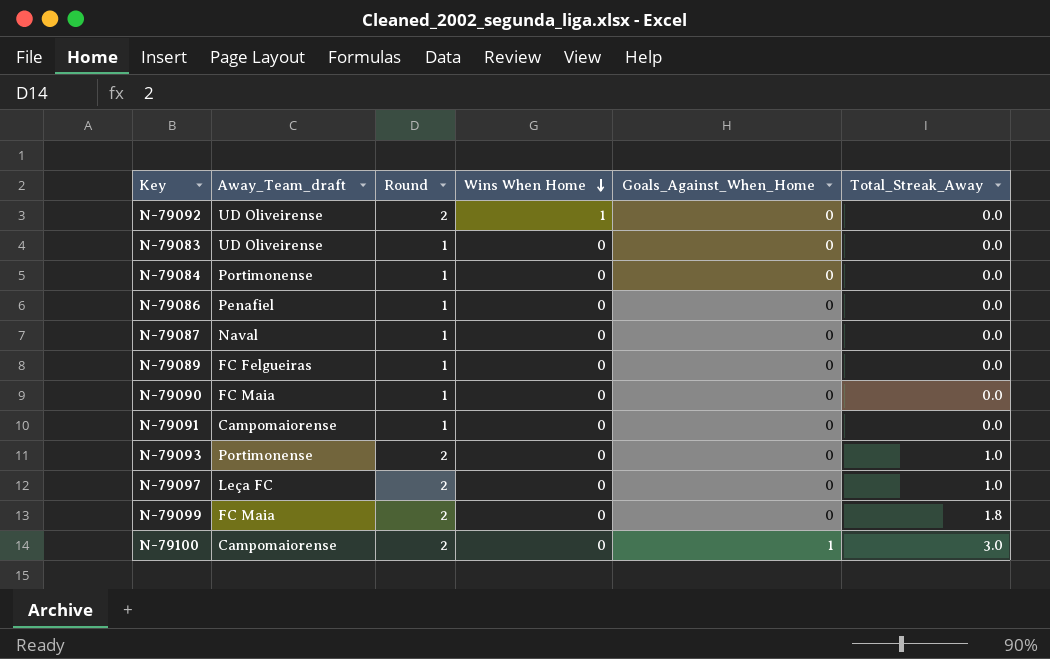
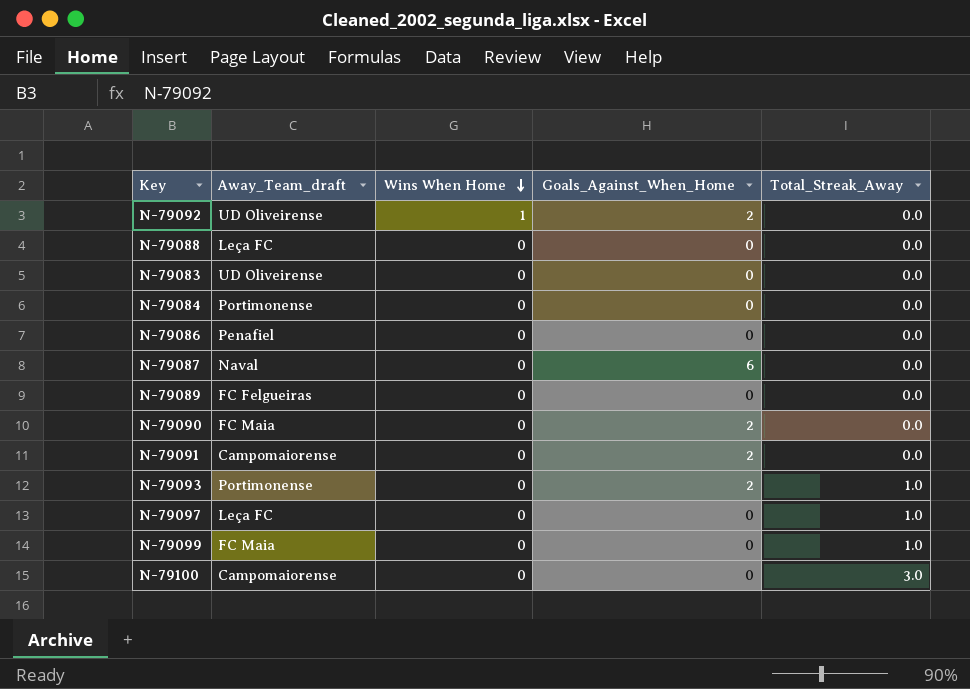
column Round | position: 3 -> none
N-79092 | Goals_Against_When_Home: 0 -> 2
row N-79088: none -> Leça FC | 0 | 0 | 0.0
N-79087 | Goals_Against_When_Home: 0 -> 6
N-79090 | Goals_Against_When_Home: 0 -> 2
N-79091 | Goals_Against_When_Home: 0 -> 2
N-79093 | Goals_Against_When_Home: 0 -> 2
N-79099 | Total_Streak_Away: 1.8 -> 1.0
N-79100 | Goals_Against_When_Home: 1 -> 0

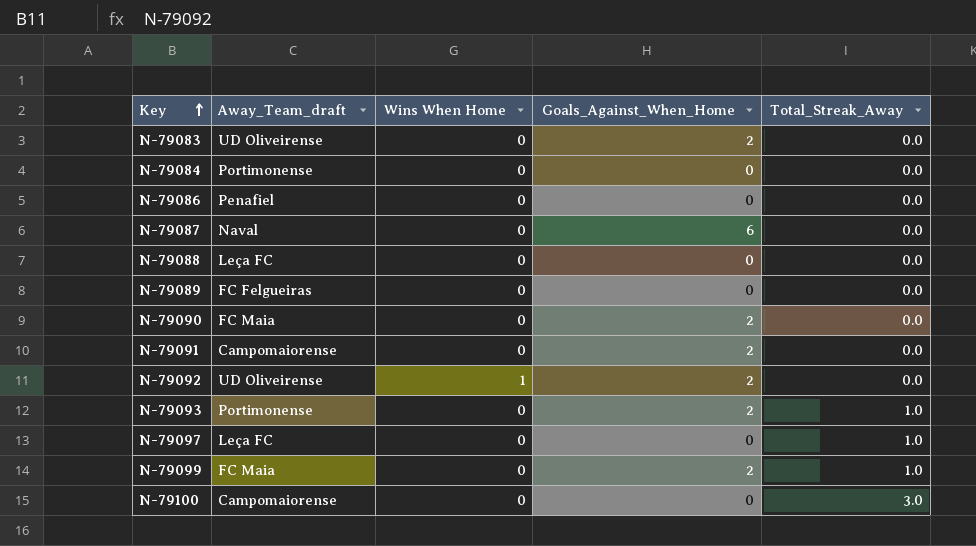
row order: Wins When Home descending -> Key ascending
N-79083 | Goals_Against_When_Home: 0 -> 2
N-79099 | Goals_Against_When_Home: 0 -> 2

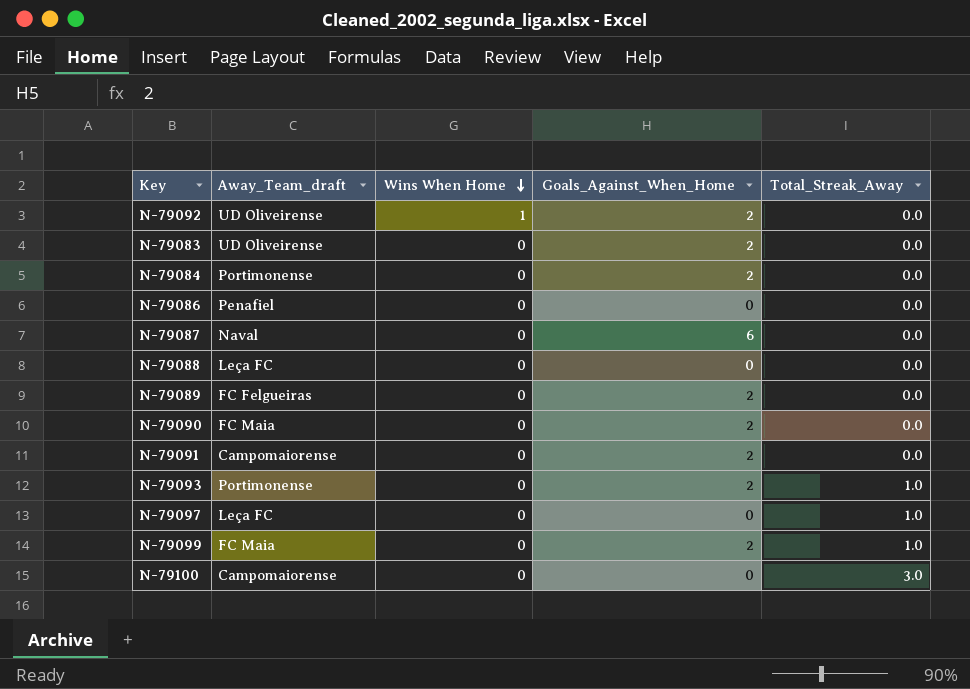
row order: Key ascending -> Wins When Home descending
N-79084 | Goals_Against_When_Home: 0 -> 2
N-79089 | Goals_Against_When_Home: 0 -> 2

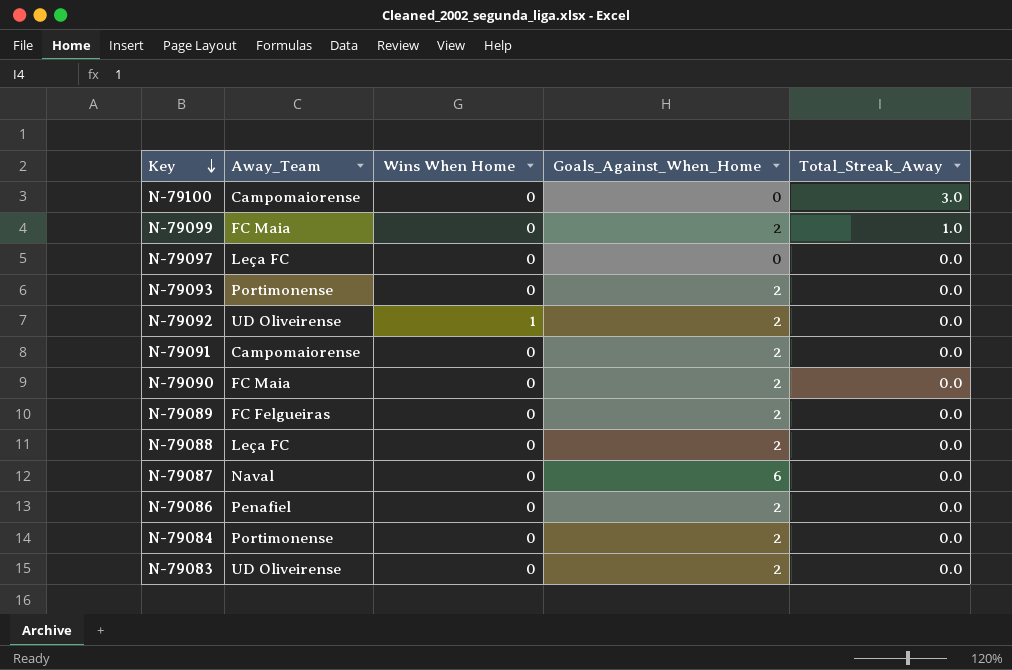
row order: Wins When Home descending -> Key descending
column name: Away_Team_draft -> Away_Team
N-79097 | Total_Streak_Away: 1.0 -> 0.0
N-79093 | Total_Streak_Away: 1.0 -> 0.0
N-79088 | Goals_Against_When_Home: 0 -> 2
N-79086 | Goals_Against_When_Home: 0 -> 2

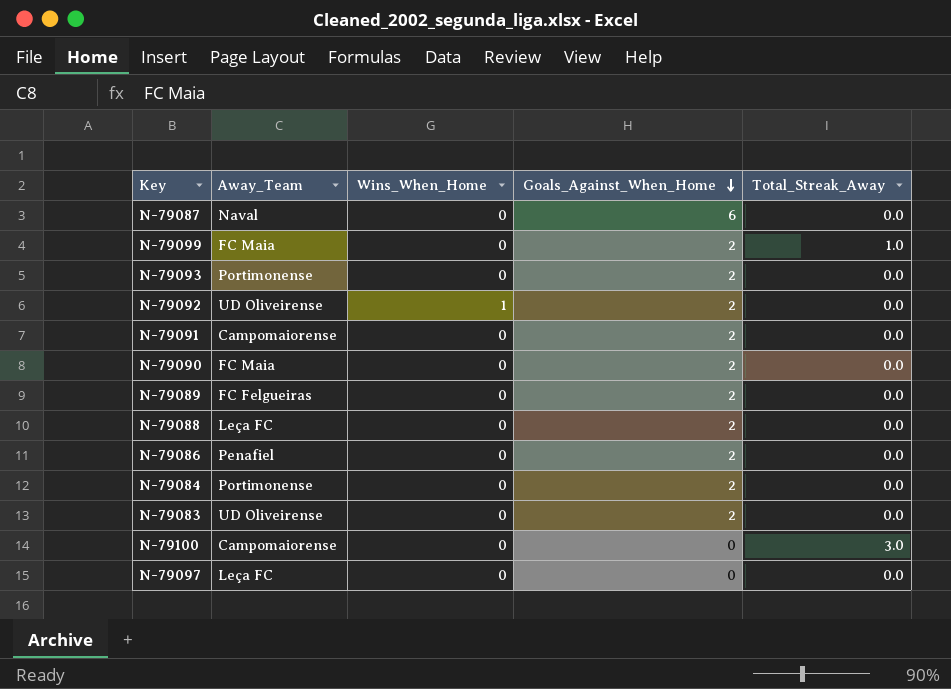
row order: Key descending -> Goals_Against_When_Home descending
column name: Wins When Home -> Wins_When_Home

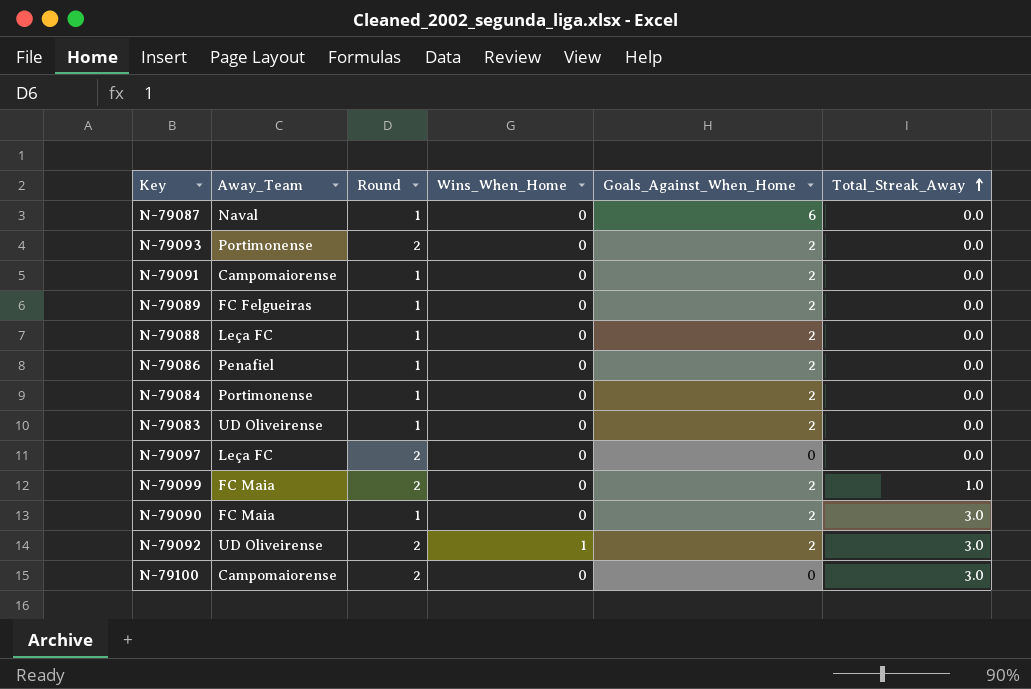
row order: Goals_Against_When_Home descending -> Total_Streak_Away ascending
column Round | position: none -> 3
N-79090 | Total_Streak_Away: 0.0 -> 3.0
N-79092 | Total_Streak_Away: 0.0 -> 3.0

